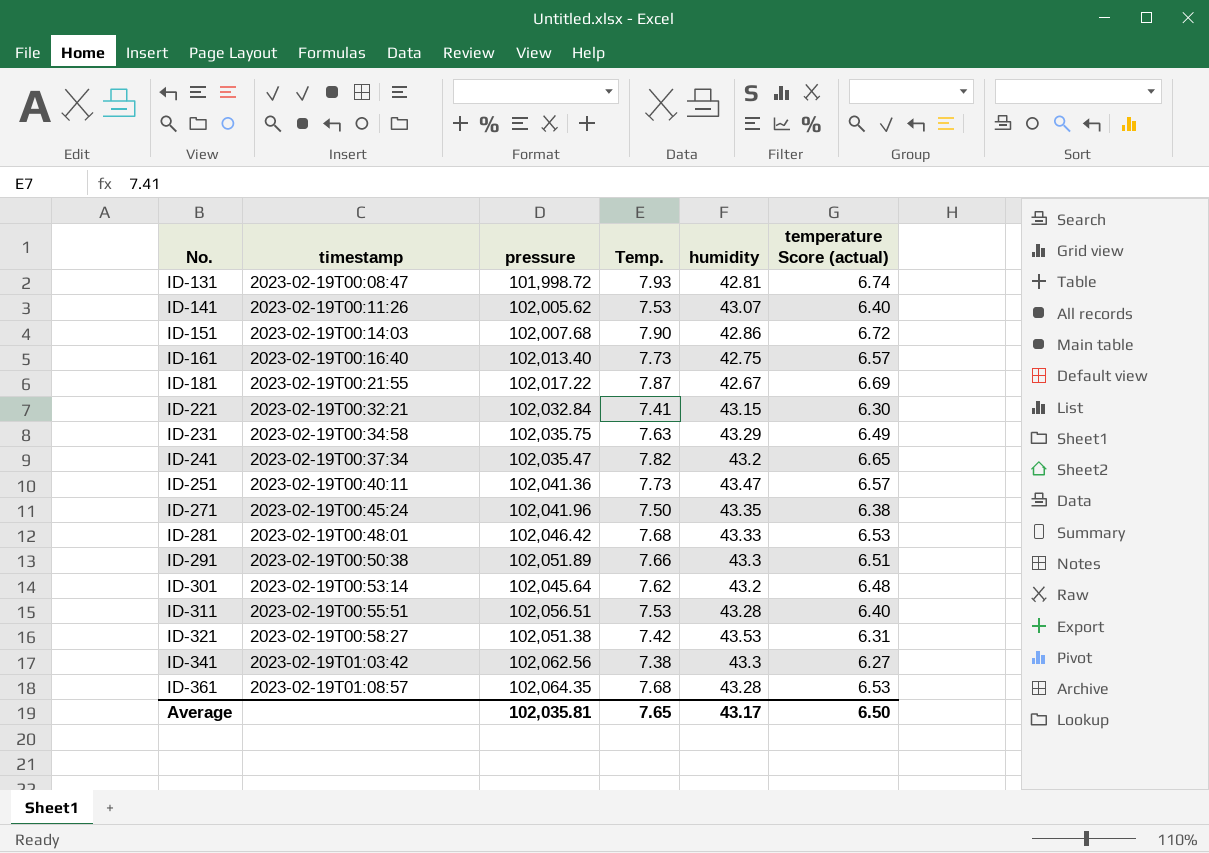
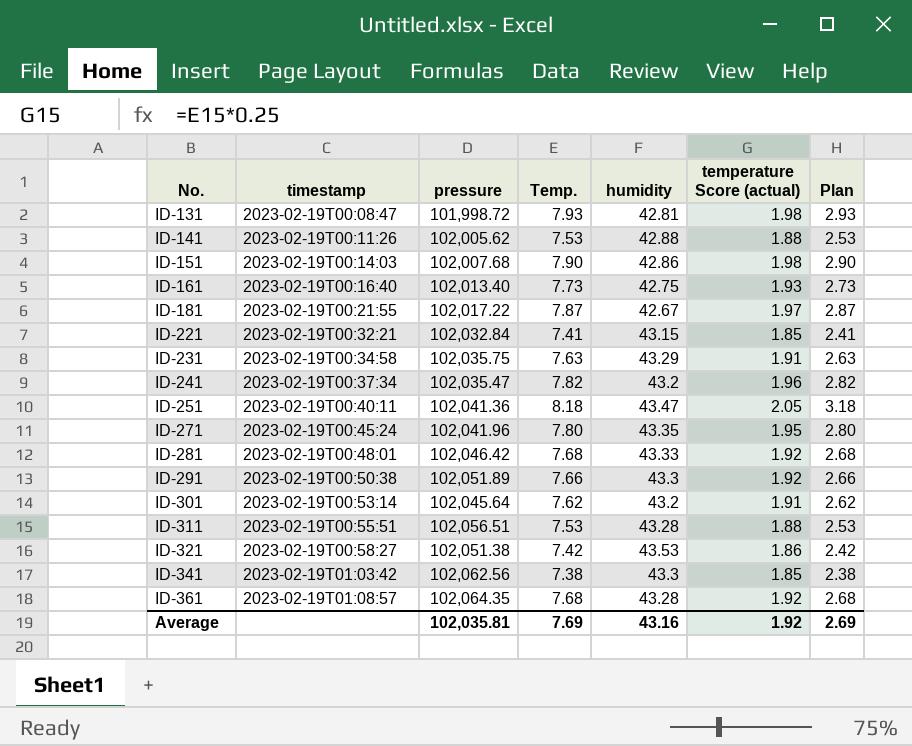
column temperature Score (actual) | formula: [Temp.] * 0.85 -> [Temp.] * 0.25
column Plan | formula: none -> [Temp.] - 5
ID-141 | humidity: 43.07 -> 42.88
ID-251 | Temp.: 7.73 -> 8.18
ID-271 | Temp.: 7.50 -> 7.80
Average | Temp.: 7.65 -> 7.69
Average | humidity: 43.17 -> 43.16
Average | temperature Score (actual): 6.50 -> 1.92

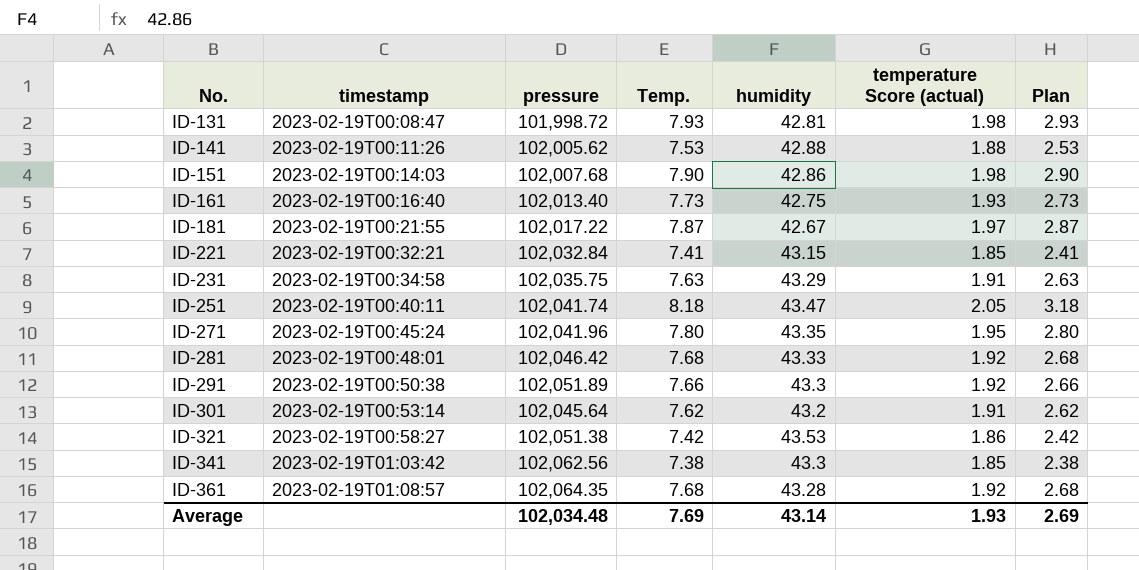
row ID-241: 2023-02-19T00:37:34 | 102,035.47 | 7.82 | 43.2 | 1.96 | 2.82 -> none
row ID-311: 2023-02-19T00:55:51 | 102,056.51 | 7.53 | 43.28 | 1.88 | 2.53 -> none
ID-251 | pressure: 102,041.36 -> 102,041.74
Average | pressure: 102,035.81 -> 102,034.48
Average | humidity: 43.16 -> 43.14
Average | temperature Score (actual): 1.92 -> 1.93

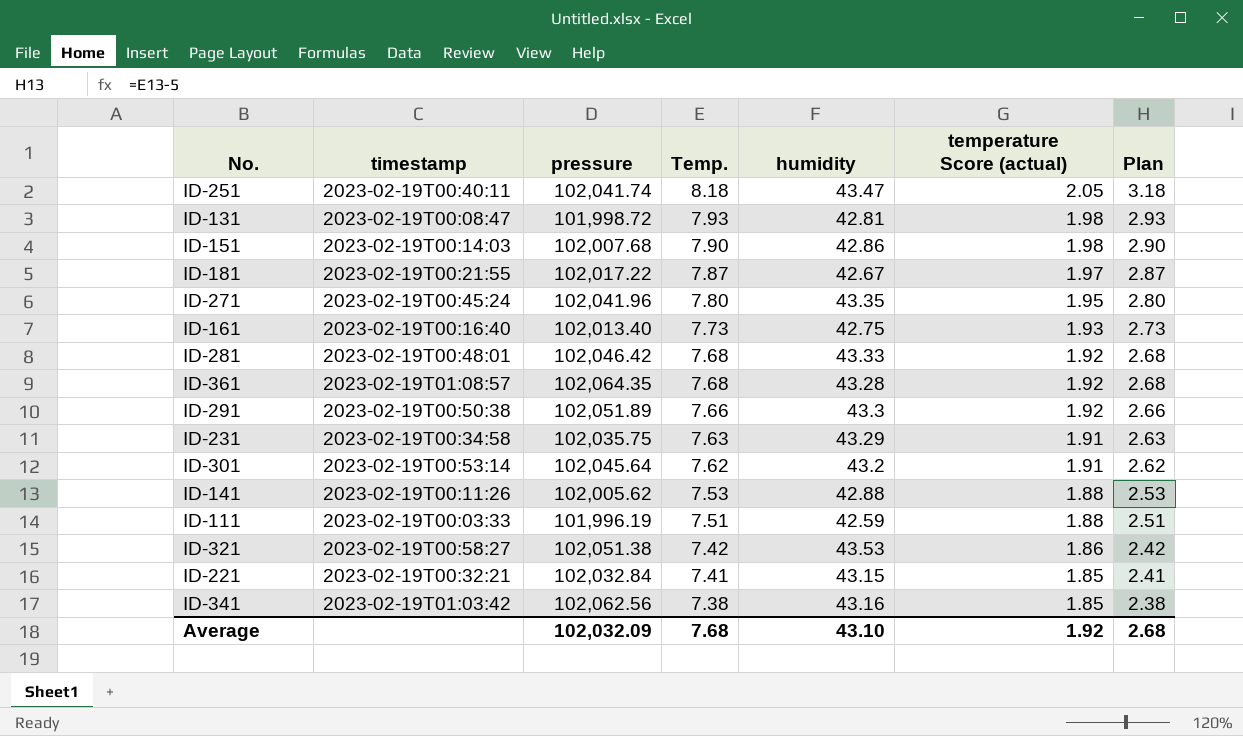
row order: No. ascending -> Temp. descending
row ID-111: none -> 2023-02-19T00:03:33 | 101,996.19 | 7.51 | 42.59 | 1.88 | 2.51
ID-341 | humidity: 43.3 -> 43.16
Average | pressure: 102,034.48 -> 102,032.09
Average | Temp.: 7.69 -> 7.68
Average | humidity: 43.14 -> 43.10
Average | temperature Score (actual): 1.93 -> 1.92
Average | Plan: 2.69 -> 2.68

